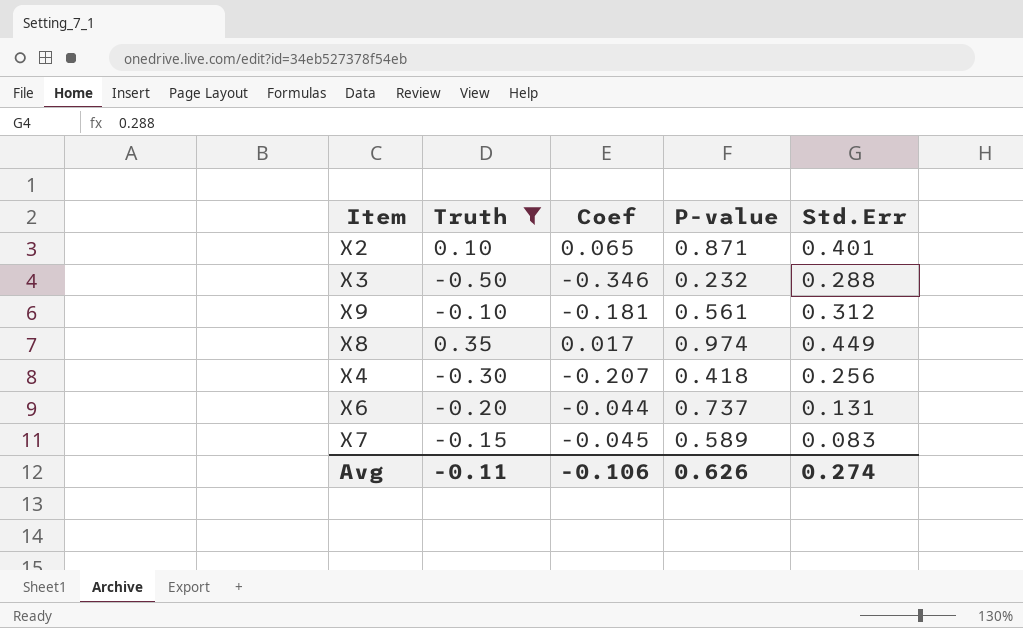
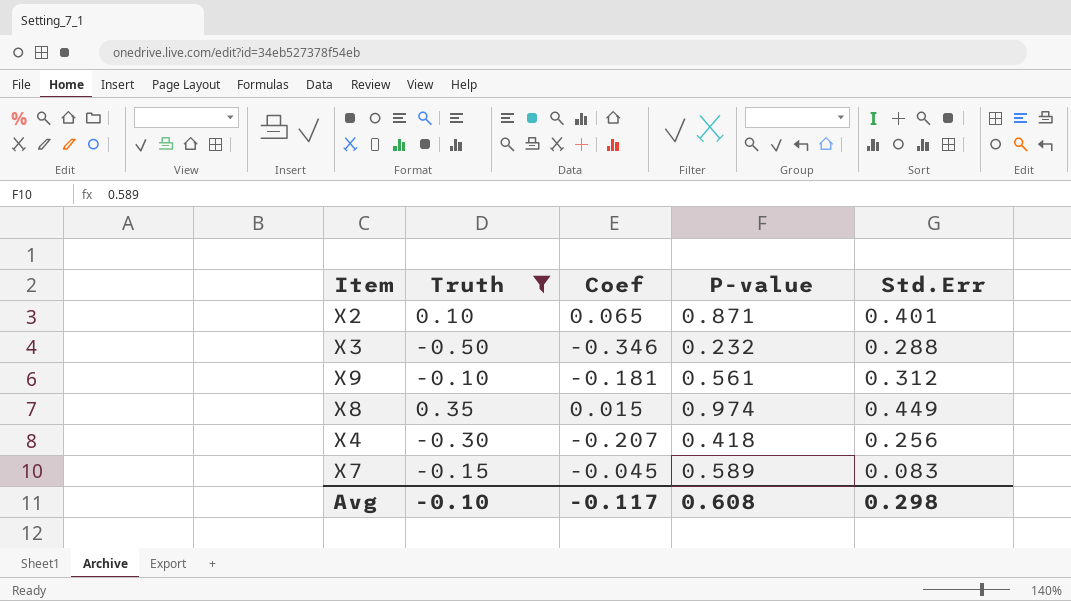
row X6: -0.20 | -0.044 | 0.737 | 0.131 -> none
X8 | Coef: 0.017 -> 0.015
Avg | Truth: -0.11 -> -0.10
Avg | Coef: -0.106 -> -0.117
Avg | P-value: 0.626 -> 0.608
Avg | Std.Err: 0.274 -> 0.298

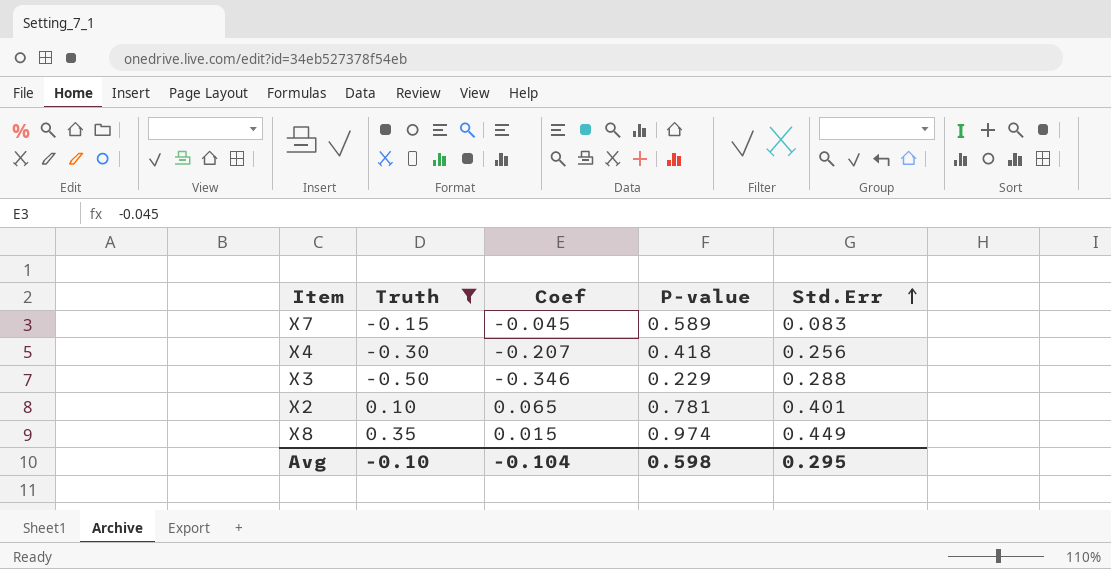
row order: none -> Std.Err ascending
row X9: -0.10 | -0.181 | 0.561 | 0.312 -> none
X3 | P-value: 0.232 -> 0.229
X2 | P-value: 0.871 -> 0.781
Avg | Coef: -0.117 -> -0.104
Avg | P-value: 0.608 -> 0.598
Avg | Std.Err: 0.298 -> 0.295

